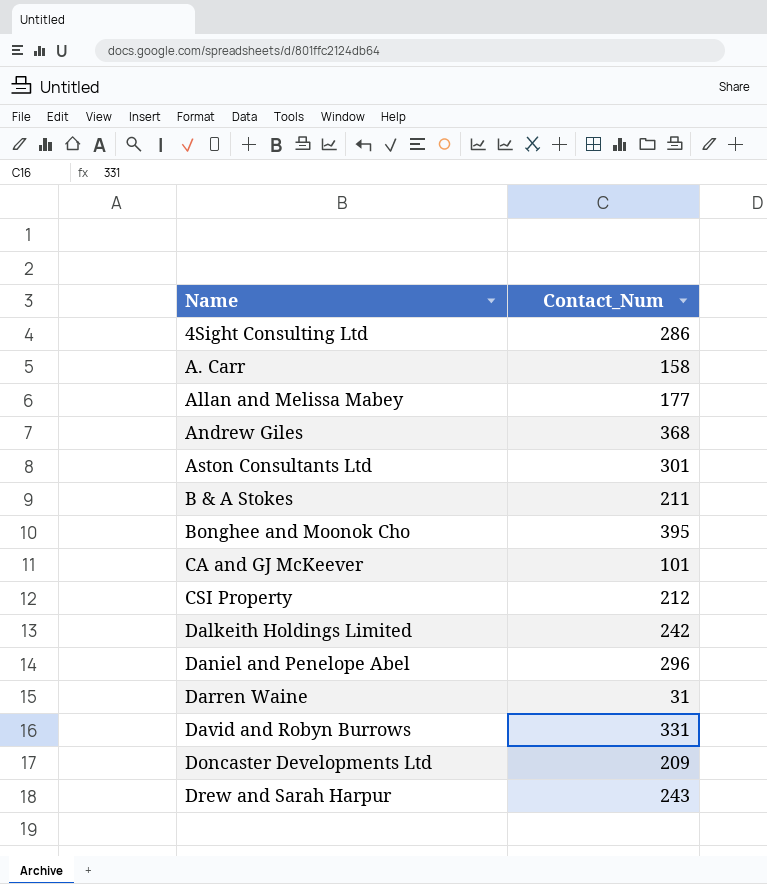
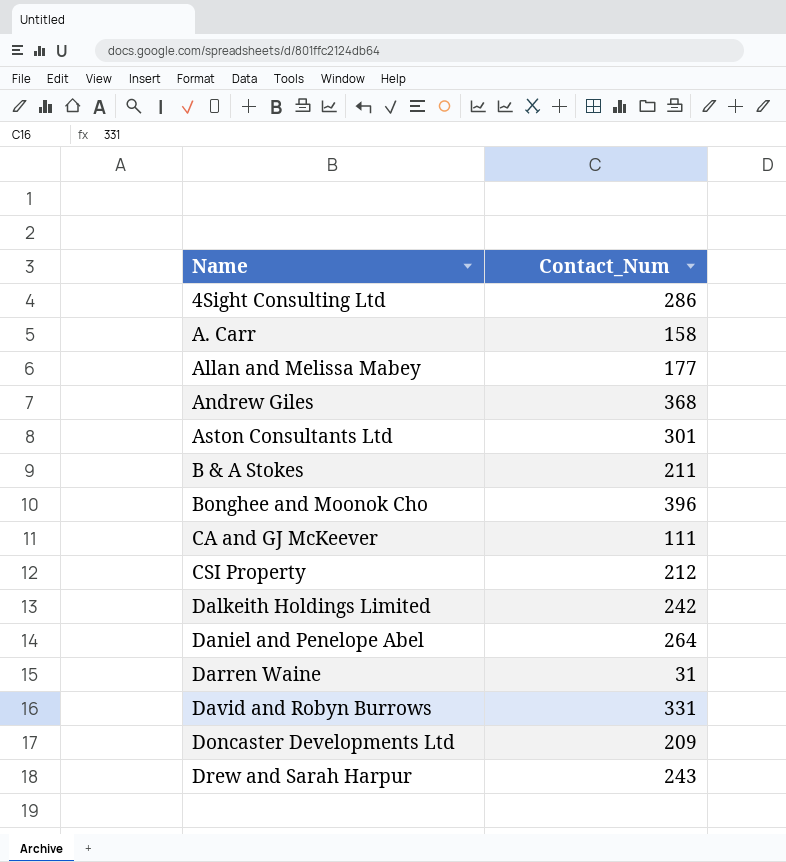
Bonghee and Moonok Cho | Contact_Num: 395 -> 396
CA and GJ McKeever | Contact_Num: 101 -> 111
Daniel and Penelope Abel | Contact_Num: 296 -> 264

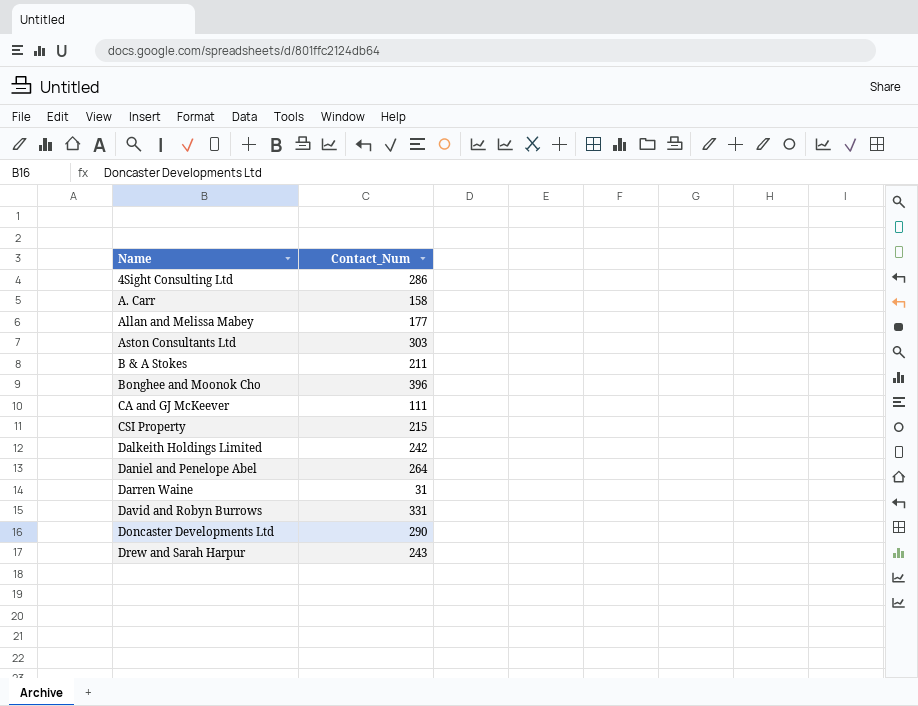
row Andrew Giles: 368 -> none
Aston Consultants Ltd | Contact_Num: 301 -> 303
CSI Property | Contact_Num: 212 -> 215
Doncaster Developments Ltd | Contact_Num: 209 -> 290

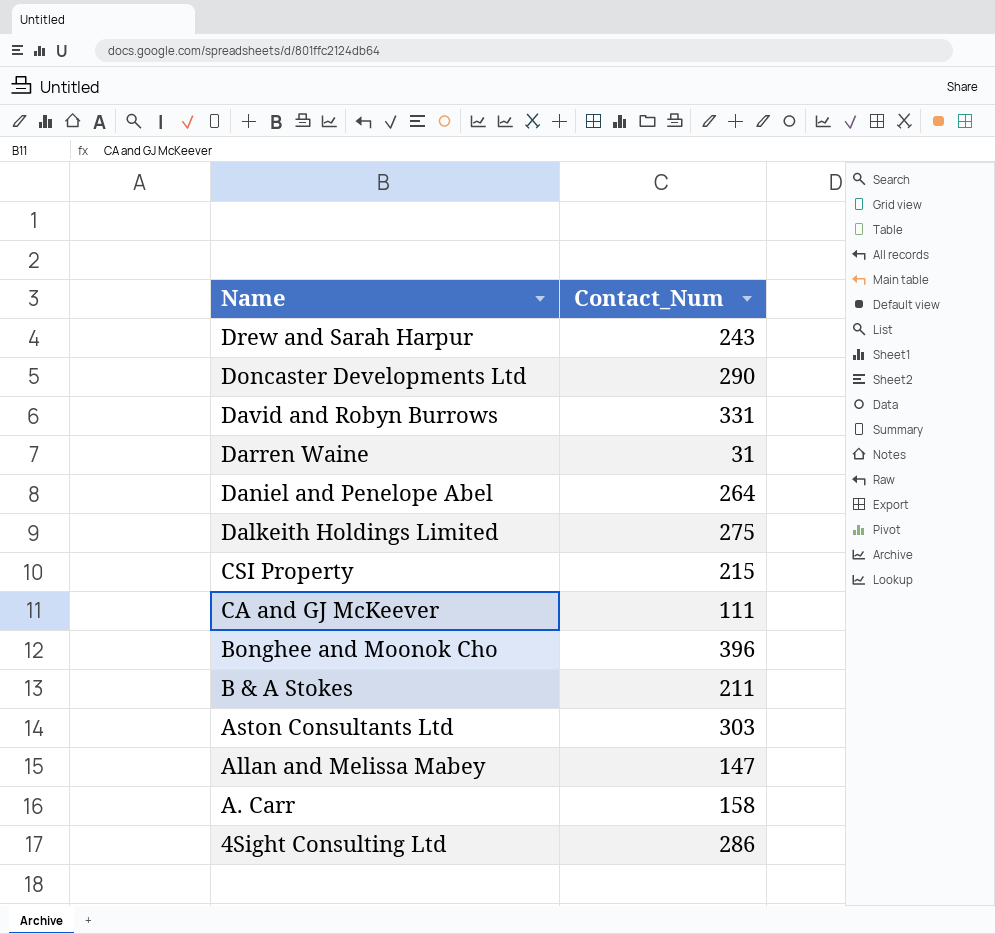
row order: Name ascending -> Name descending
Dalkeith Holdings Limited | Contact_Num: 242 -> 275
Allan and Melissa Mabey | Contact_Num: 177 -> 147

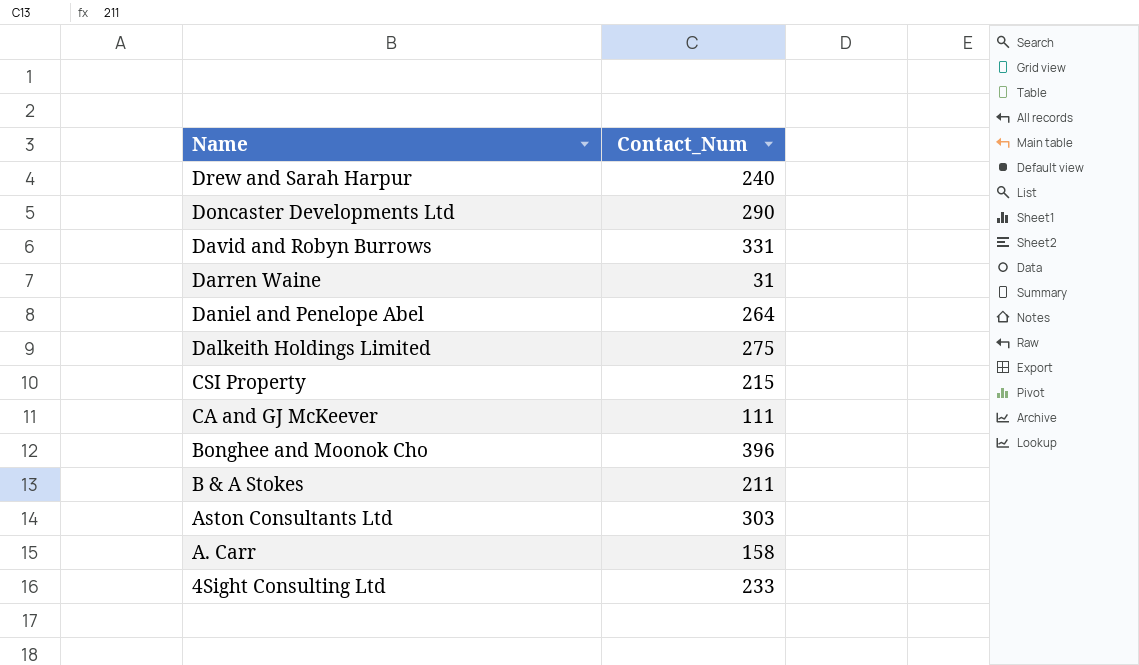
row Allan and Melissa Mabey: 147 -> none
Drew and Sarah Harpur | Contact_Num: 243 -> 240
4Sight Consulting Ltd | Contact_Num: 286 -> 233

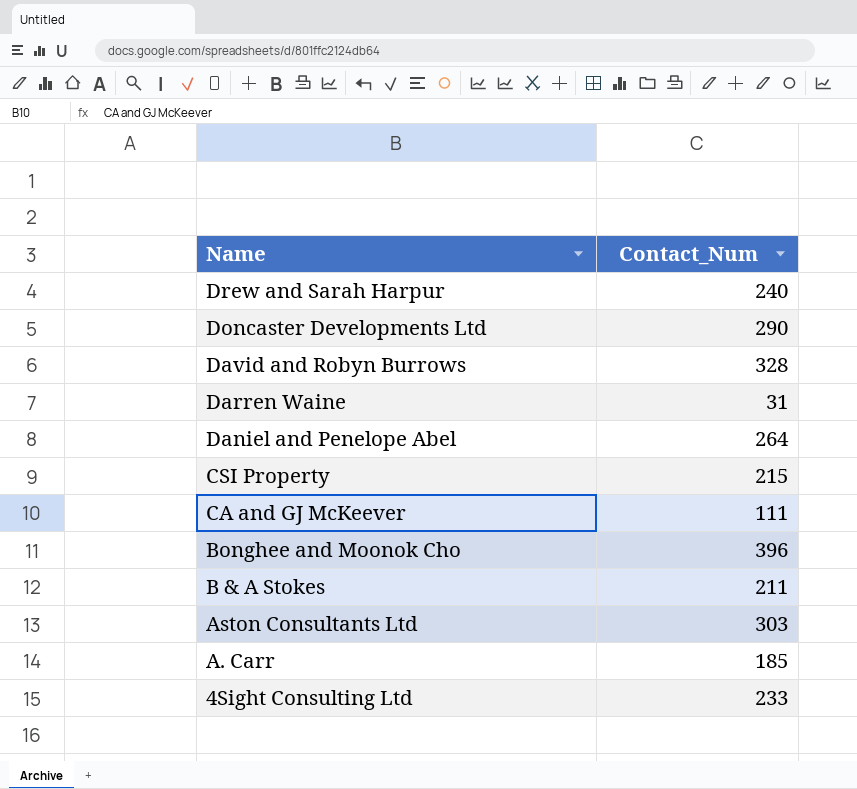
row Dalkeith Holdings Limited: 275 -> none
David and Robyn Burrows | Contact_Num: 331 -> 328
A. Carr | Contact_Num: 158 -> 185

